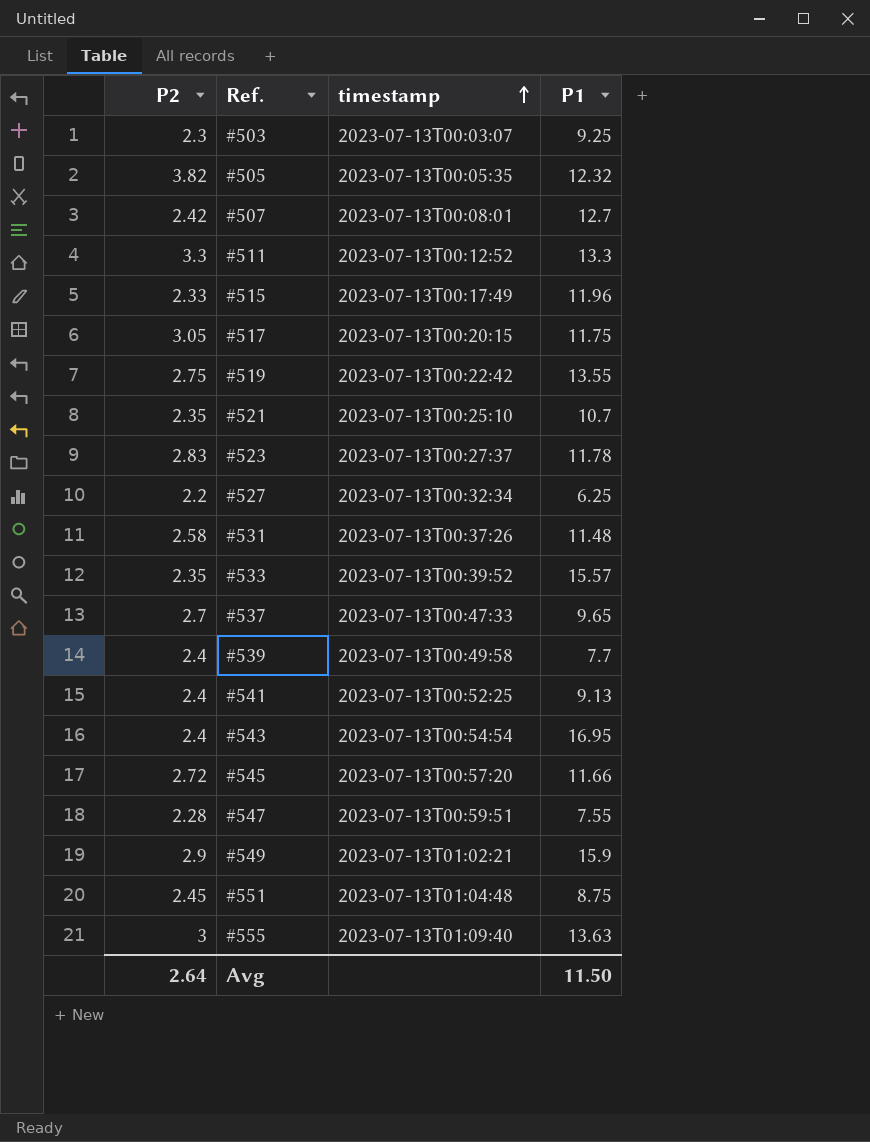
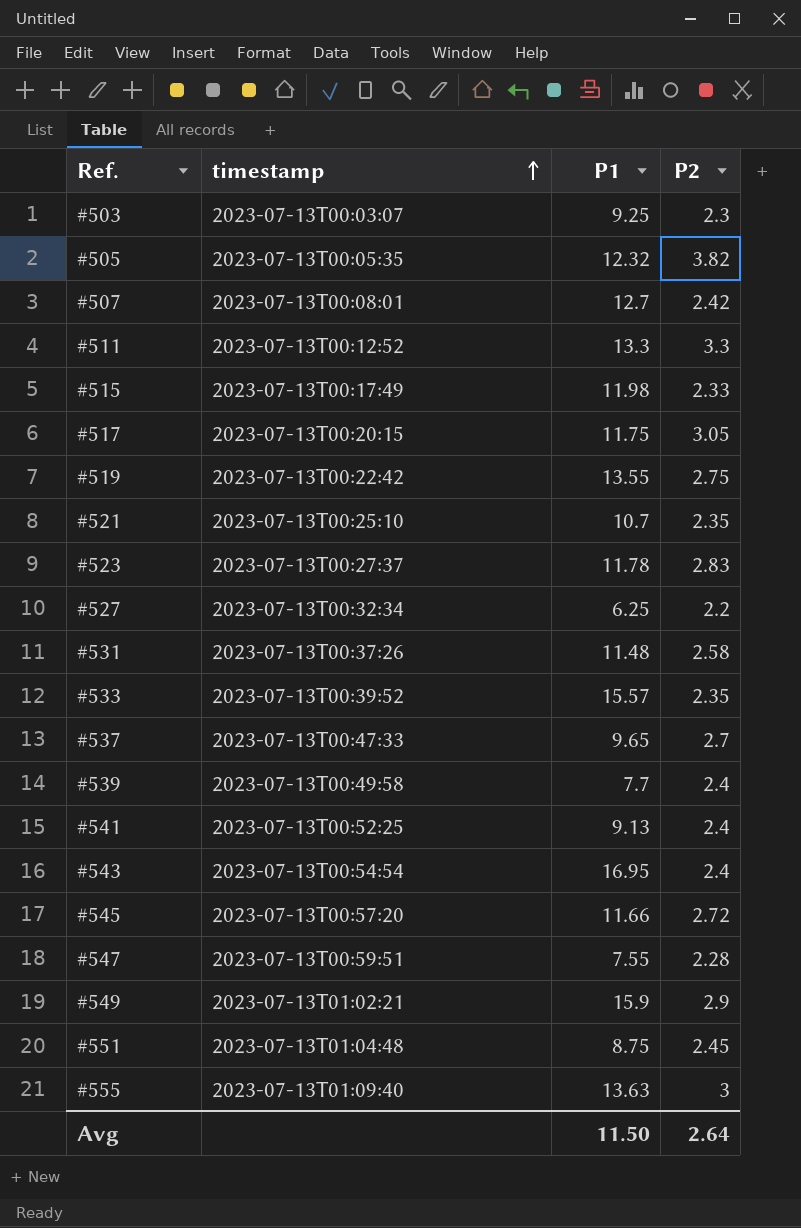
column P2 | position: 1 -> 4
#515 | P1: 11.96 -> 11.98

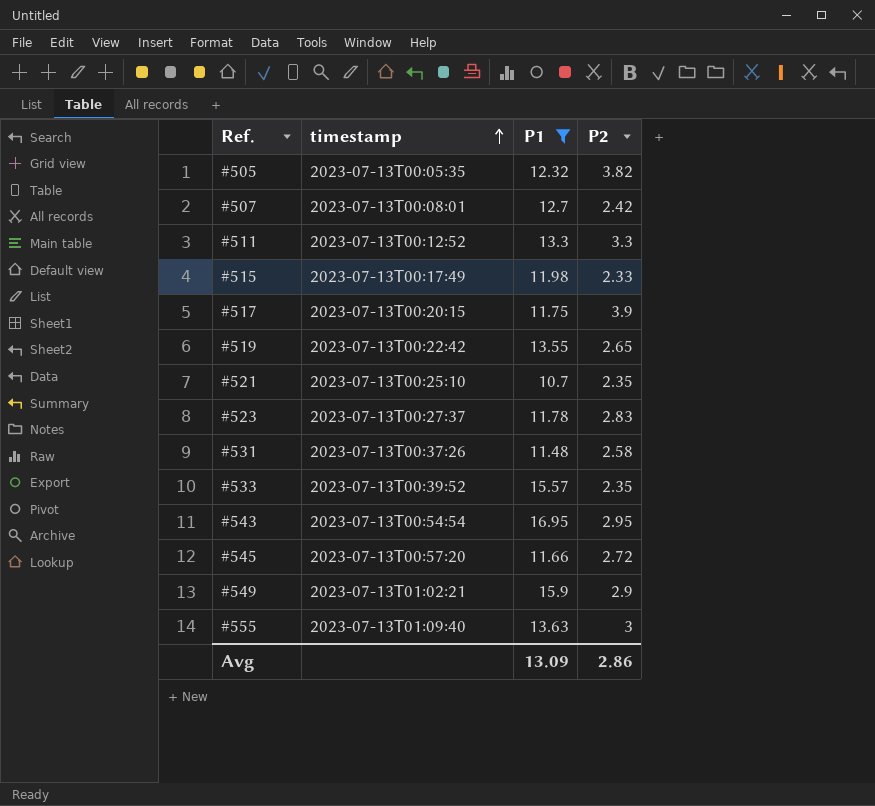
filter: none -> P1 >= 10.7
#517 | P2: 3.05 -> 3.9
#519 | P2: 2.75 -> 2.65
#543 | P2: 2.4 -> 2.95
Avg | P1: 11.50 -> 13.09
Avg | P2: 2.64 -> 2.86

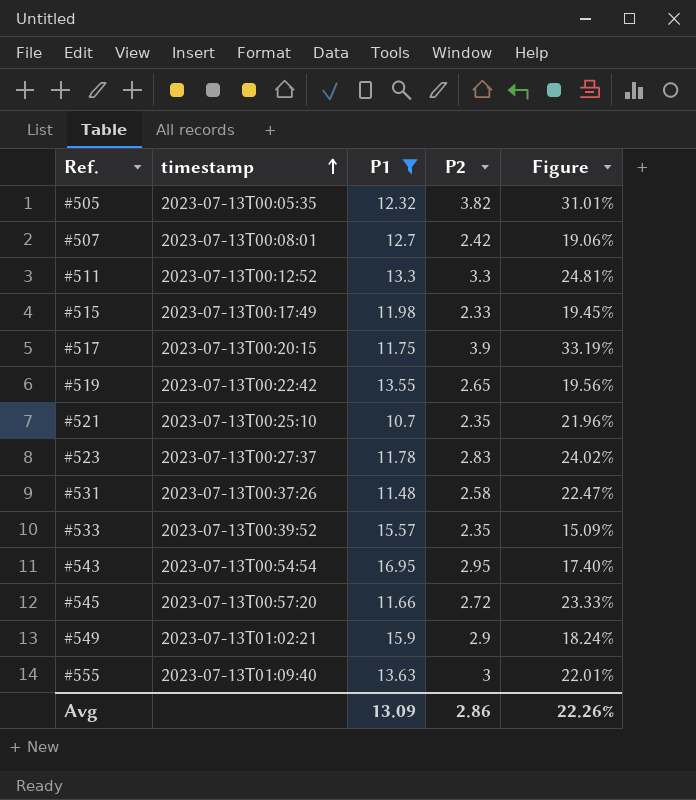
column Figure | formula: none -> [P2] / [P1]

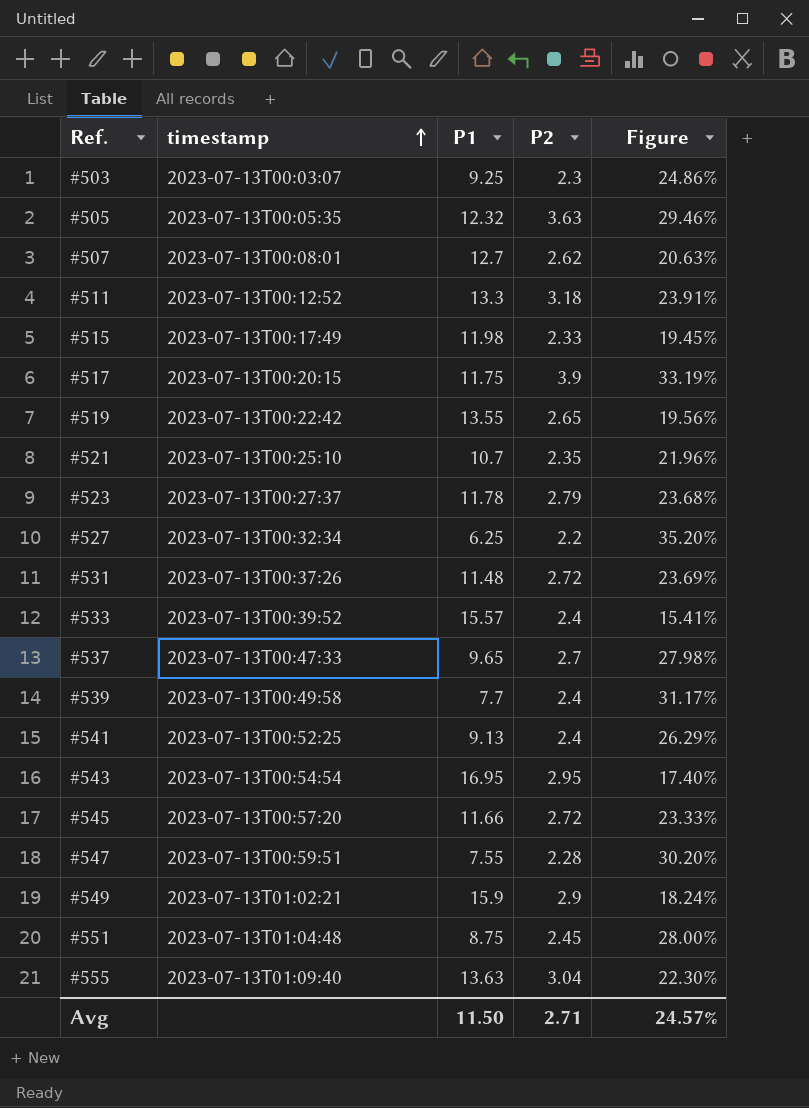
filter: P1 >= 10.7 -> none
#505 | P2: 3.82 -> 3.63
#505 | Figure: 31.01% -> 29.46%
#507 | P2: 2.42 -> 2.62
#507 | Figure: 19.06% -> 20.63%
#511 | P2: 3.3 -> 3.18
#511 | Figure: 24.81% -> 23.91%
#523 | P2: 2.83 -> 2.79
#523 | Figure: 24.02% -> 23.68%
#531 | P2: 2.58 -> 2.72
#531 | Figure: 22.47% -> 23.69%
#533 | P2: 2.35 -> 2.4
#533 | Figure: 15.09% -> 15.41%
#555 | P2: 3 -> 3.04
#555 | Figure: 22.01% -> 22.30%
Avg | P1: 13.09 -> 11.50
Avg | P2: 2.86 -> 2.71
Avg | Figure: 22.26% -> 24.57%

